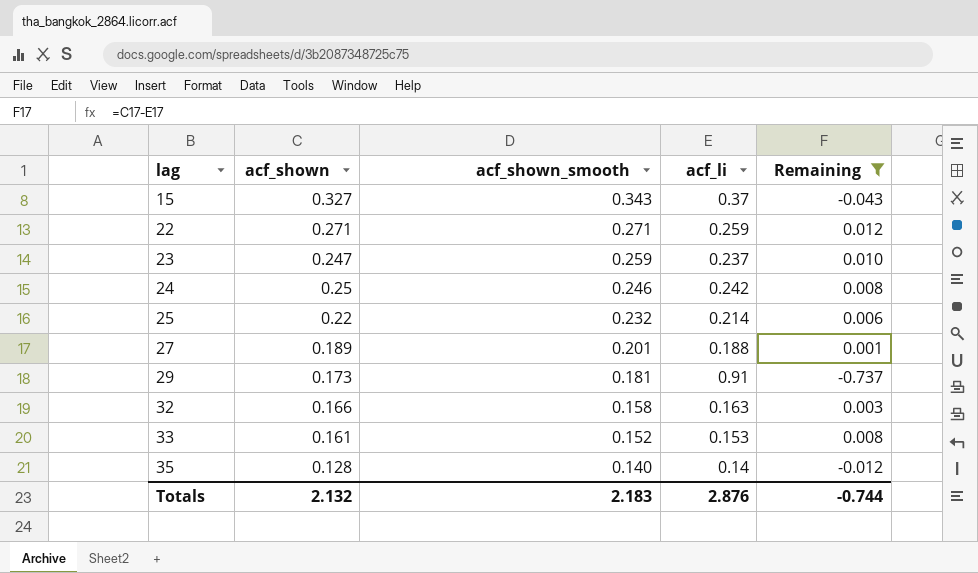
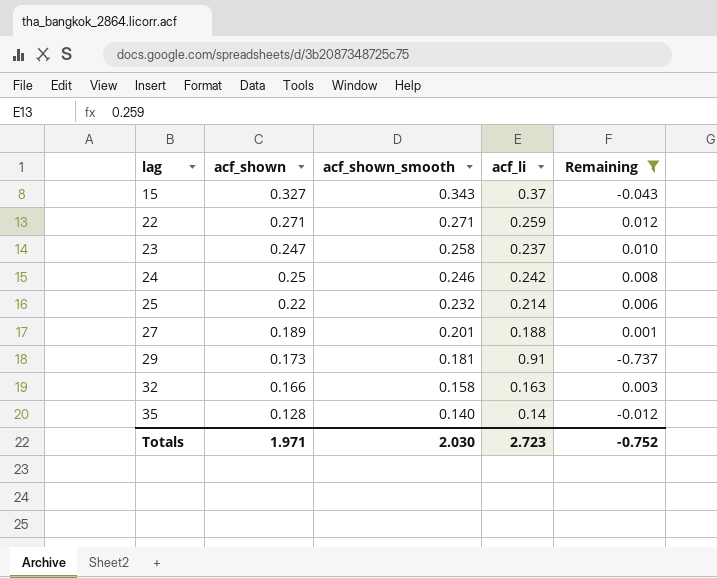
row 33: 0.161 | 0.152 | 0.153 | 0.008 -> none
23 | acf_shown_smooth: 0.259 -> 0.258
Totals | acf_shown: 2.132 -> 1.971
Totals | acf_shown_smooth: 2.183 -> 2.030
Totals | acf_li: 2.876 -> 2.723
Totals | Remaining: -0.744 -> -0.752

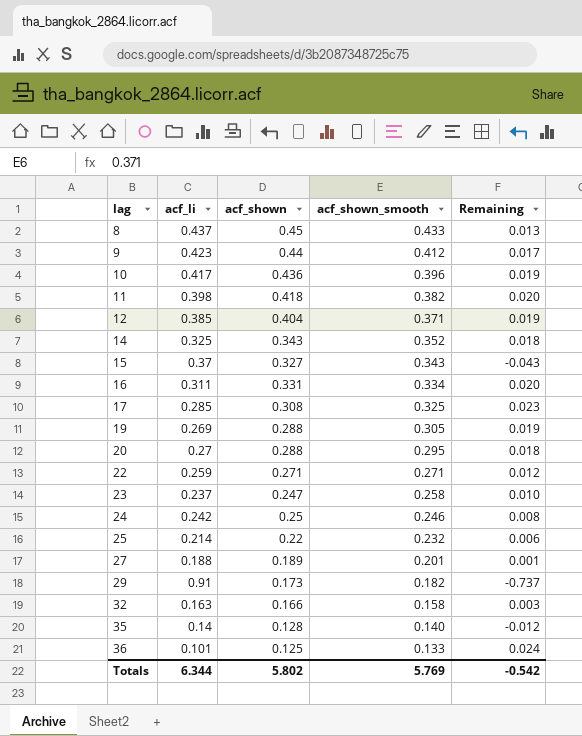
filter: Remaining <= 0.012 -> none
column acf_li | position: 4 -> 2
29 | acf_shown_smooth: 0.181 -> 0.182
Totals | acf_li: 2.723 -> 6.344
Totals | acf_shown: 1.971 -> 5.802
Totals | acf_shown_smooth: 2.030 -> 5.769
Totals | Remaining: -0.752 -> -0.542

